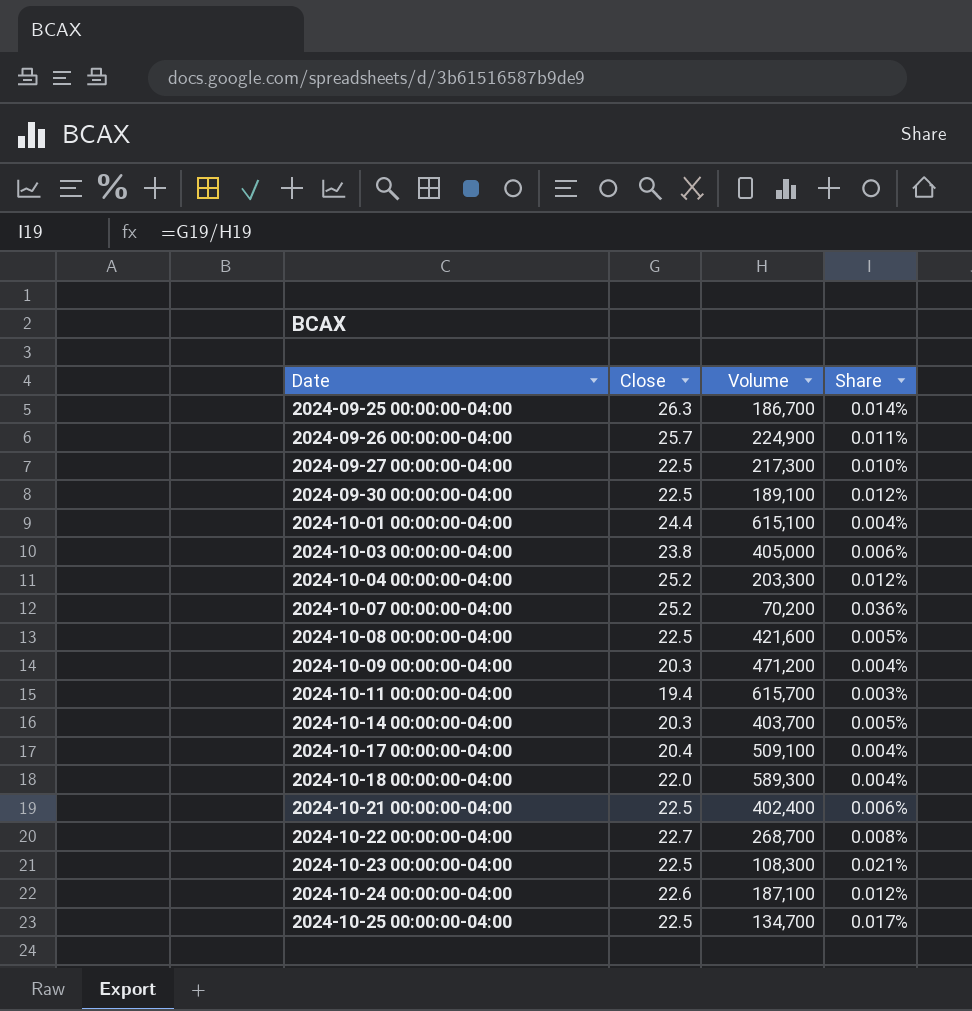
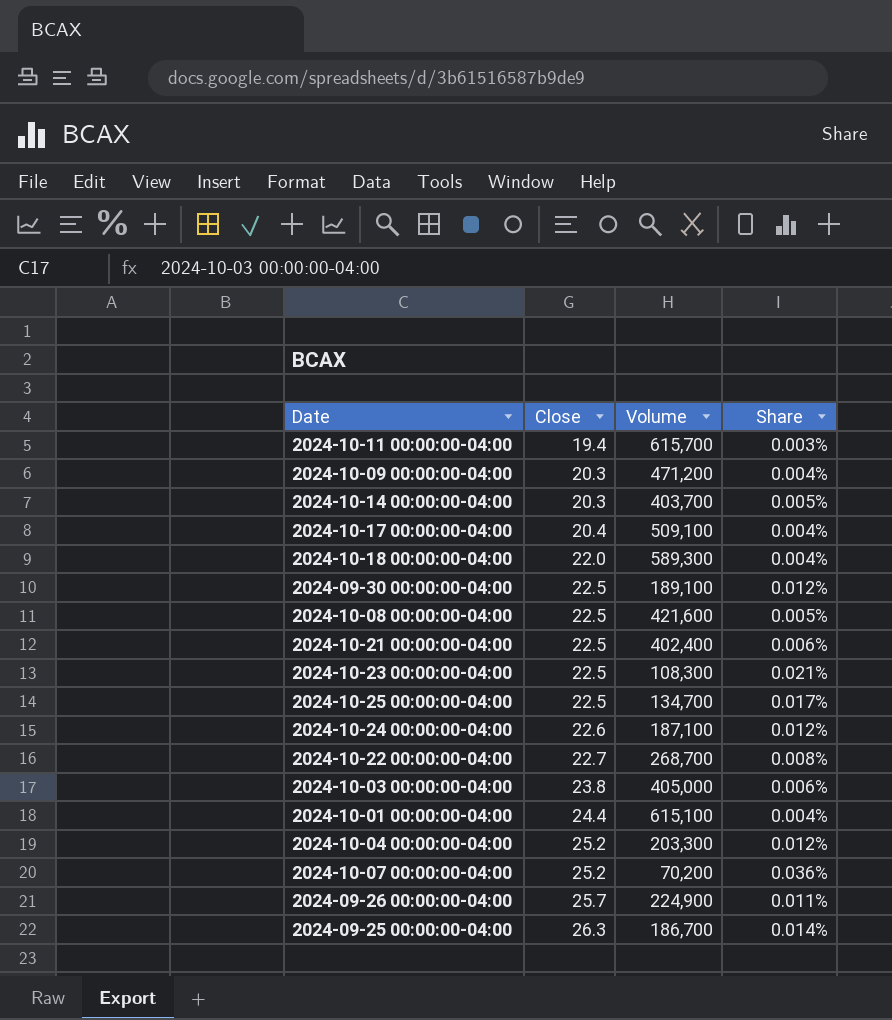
row order: Date ascending -> Close ascending
row 2024-09-27 00:00:00-04:00: 22.5 | 217,300 | 0.010% -> none

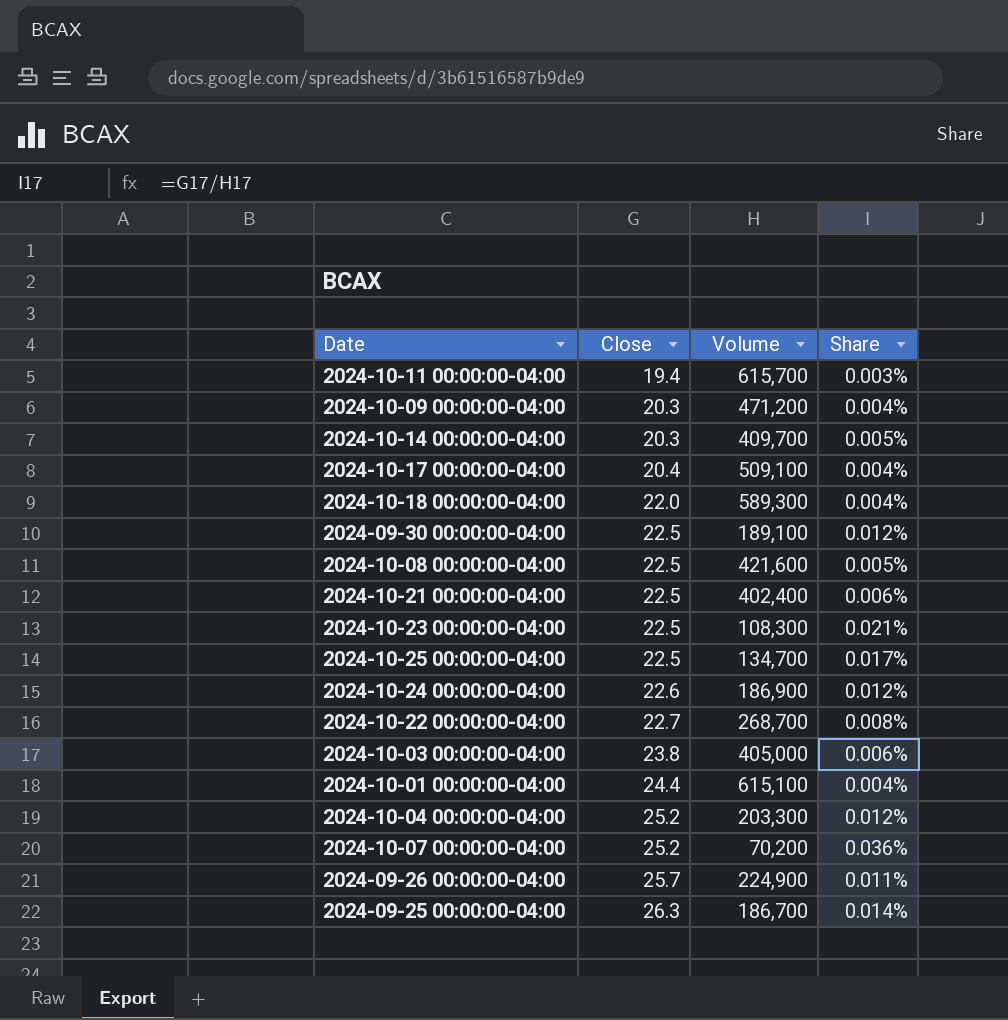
2024-10-14 00:00:00-04:00 | Volume: 403,700 -> 409,700
2024-10-24 00:00:00-04:00 | Volume: 187,100 -> 186,900

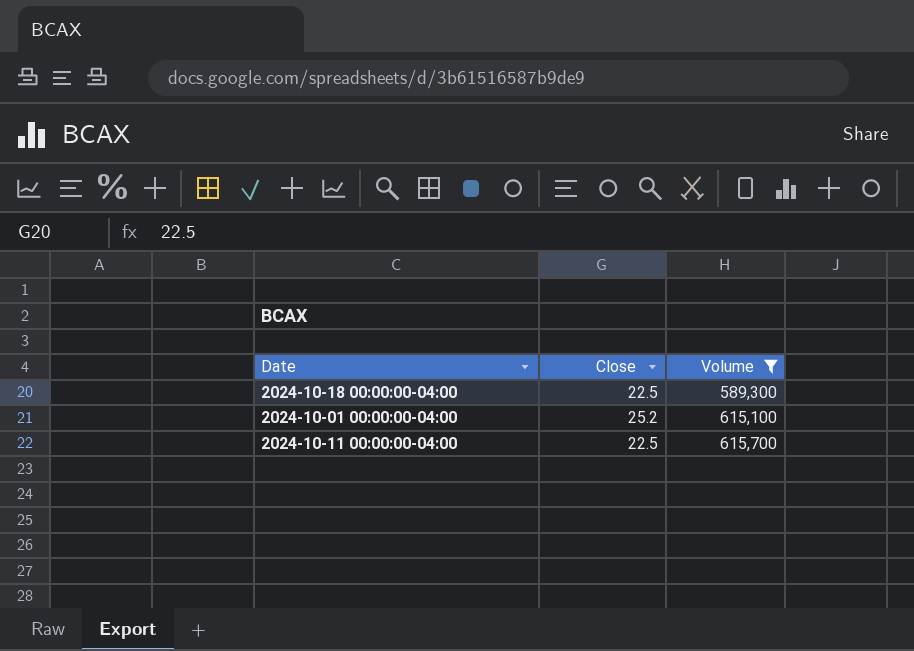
filter: none -> Volume >= 589,300
row order: Close ascending -> Volume ascending
column Share | formula: [Close] / [Volume] -> none
2024-10-18 00:00:00-04:00 | Close: 22.0 -> 22.5
2024-10-01 00:00:00-04:00 | Close: 24.4 -> 25.2
2024-10-11 00:00:00-04:00 | Close: 19.4 -> 22.5

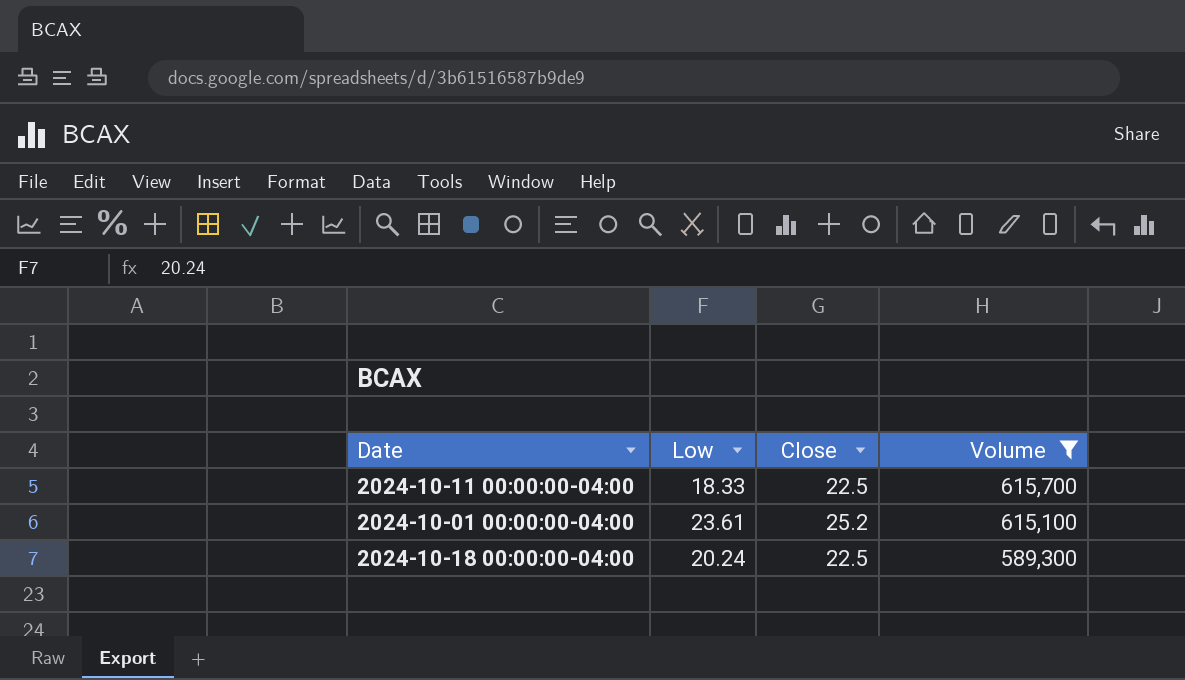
row order: Volume ascending -> Volume descending
column Low | position: none -> 2

